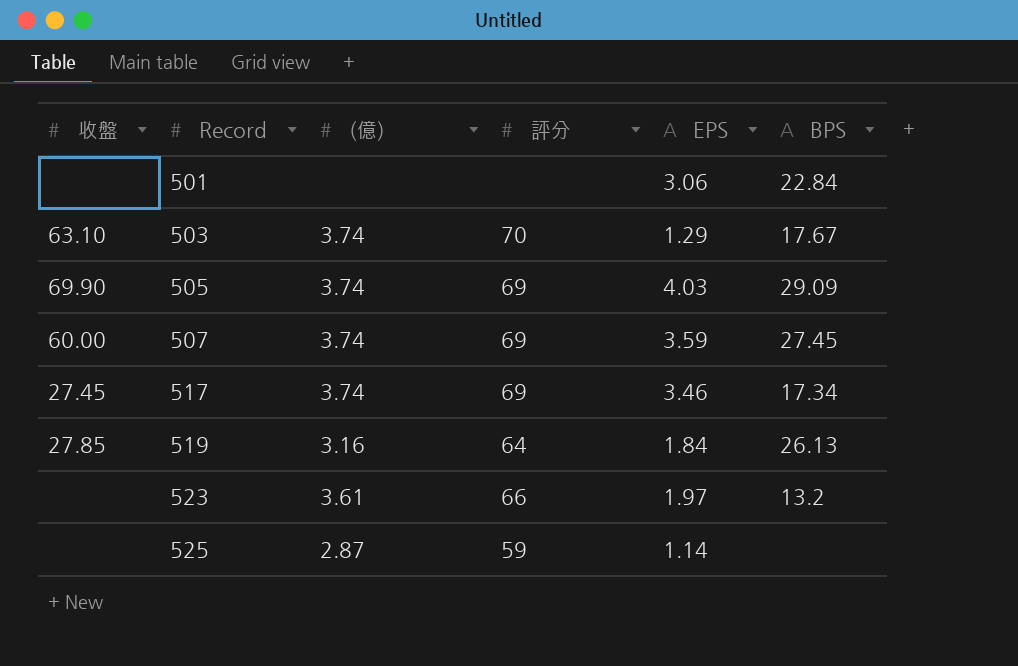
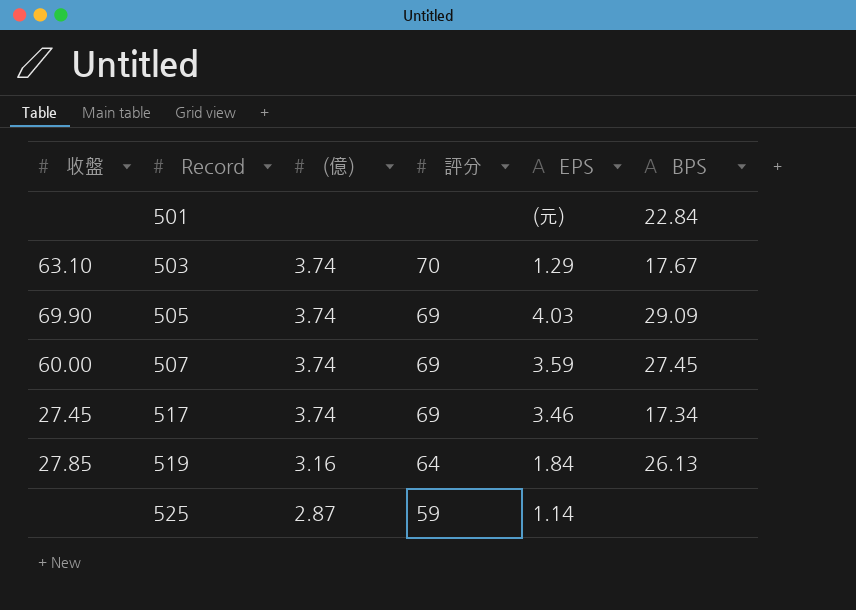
row 523: none | 3.61 | 66 | 1.97 | 13.2 -> none
501 | EPS: 3.06 -> (元)

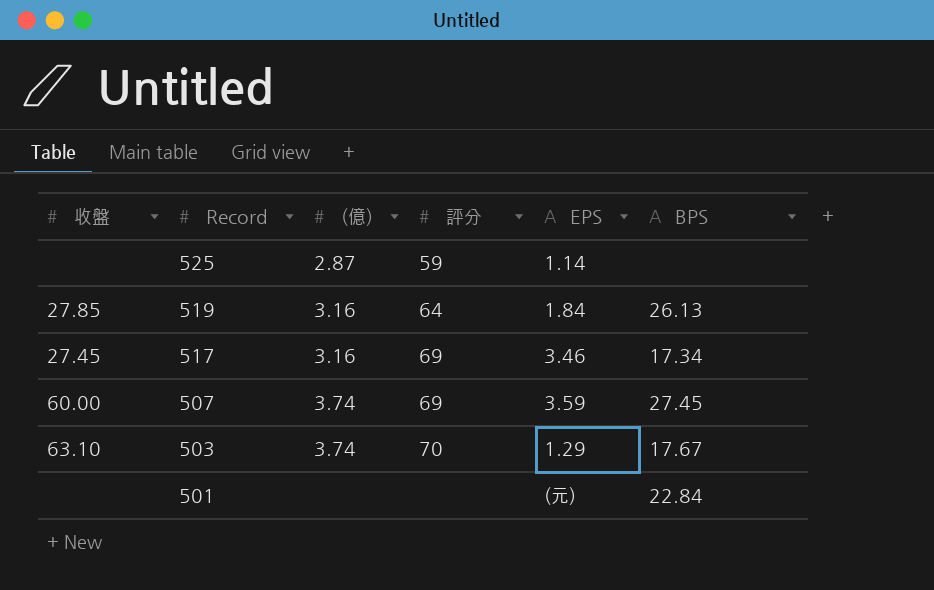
row order: Record ascending -> Record descending
row 505: 69.90 | 3.74 | 69 | 4.03 | 29.09 -> none
517 | (億): 3.74 -> 3.16

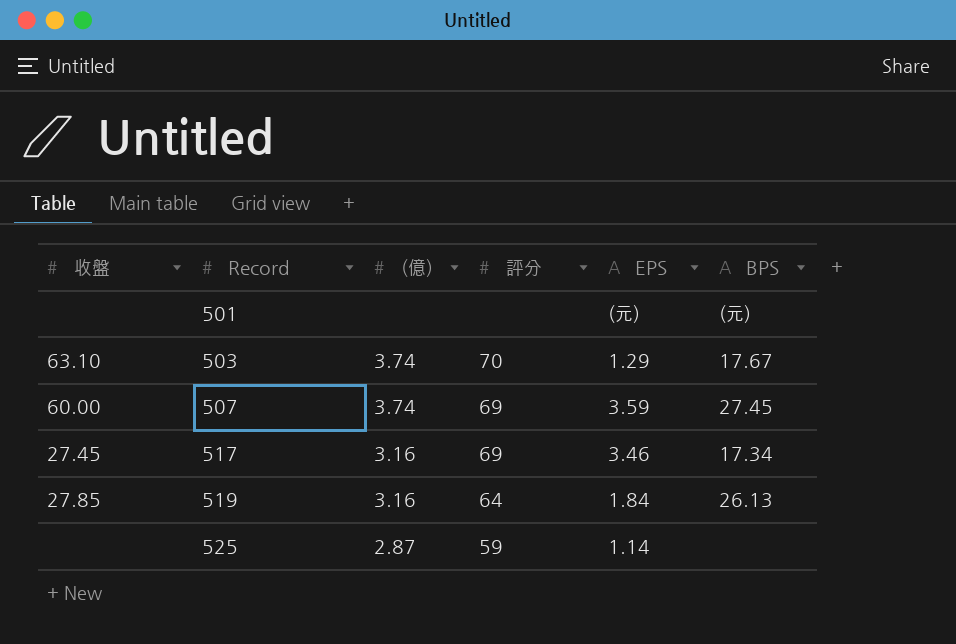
row order: Record descending -> Record ascending
501 | BPS: 22.84 -> (元)

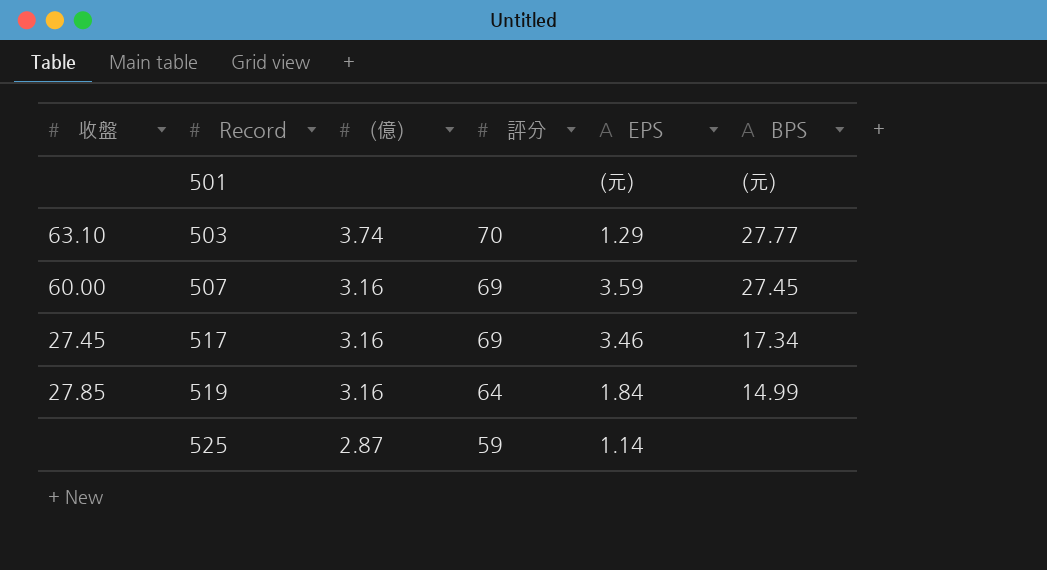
503 | BPS: 17.67 -> 27.77
507 | (億): 3.74 -> 3.16
519 | BPS: 26.13 -> 14.99

